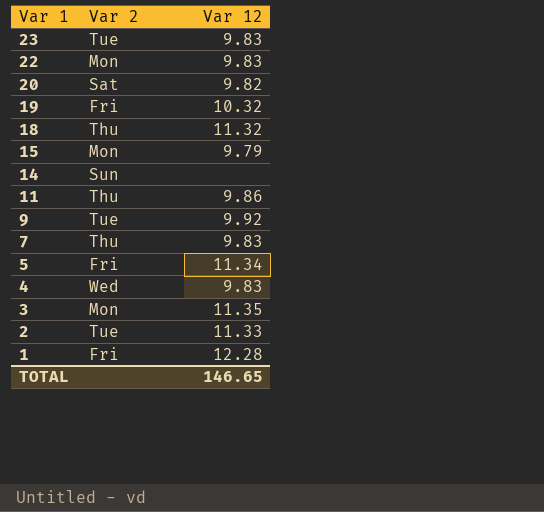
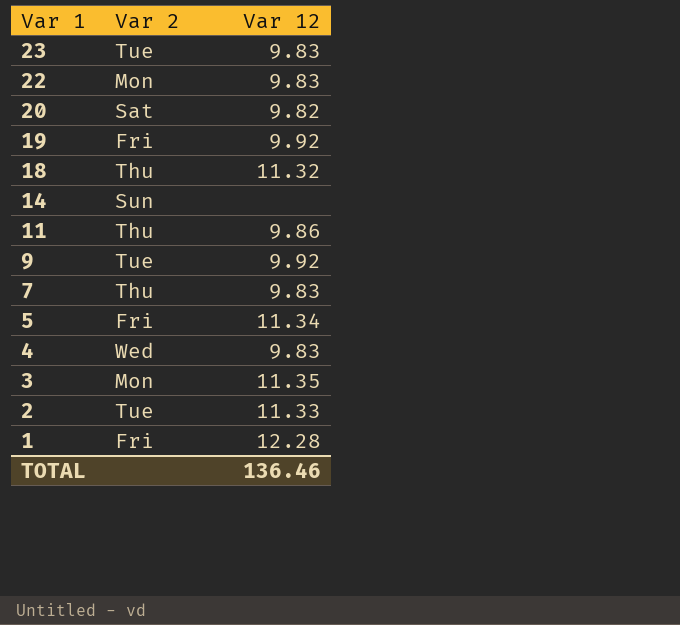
row 15: Mon | 9.79 -> none
19 | Var 12: 10.32 -> 9.92
TOTAL | Var 12: 146.65 -> 136.46

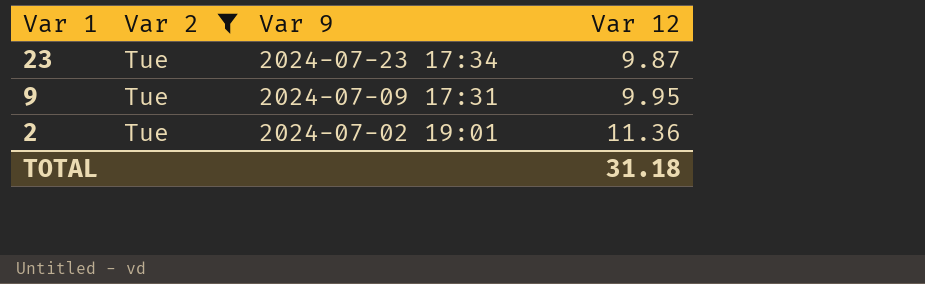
filter: none -> Var 2 = Tue
column Var 9 | position: none -> 3
23 | Var 12: 9.83 -> 9.87
9 | Var 12: 9.92 -> 9.95
2 | Var 12: 11.33 -> 11.36
TOTAL | Var 12: 136.46 -> 31.18

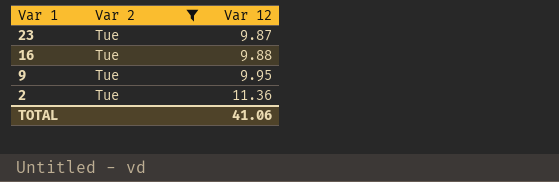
column Var 9 | position: 3 -> none
row 16: none -> Tue | 9.88
TOTAL | Var 12: 31.18 -> 41.06

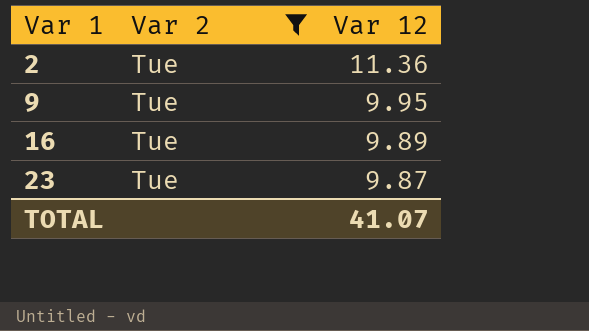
row order: Var 1 descending -> Var 1 ascending
16 | Var 12: 9.88 -> 9.89
TOTAL | Var 12: 41.06 -> 41.07

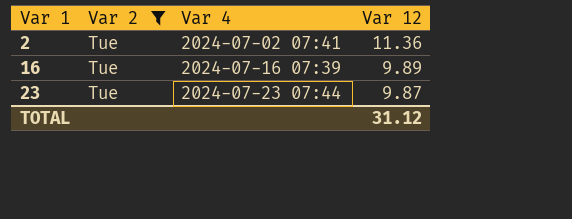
column Var 4 | position: none -> 3
row 9: Tue | 9.95 -> none
TOTAL | Var 12: 41.07 -> 31.12

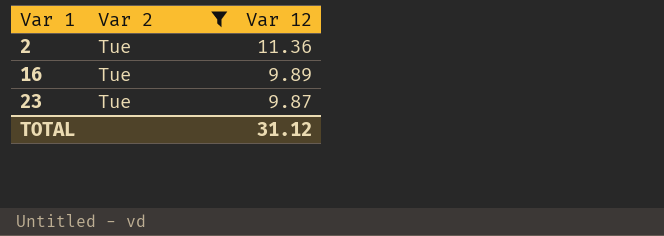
column Var 4 | position: 3 -> none

